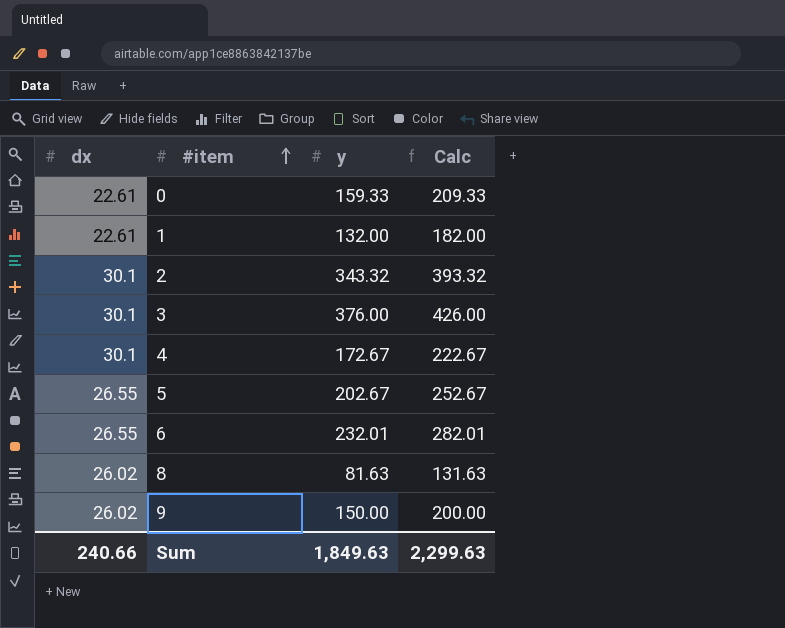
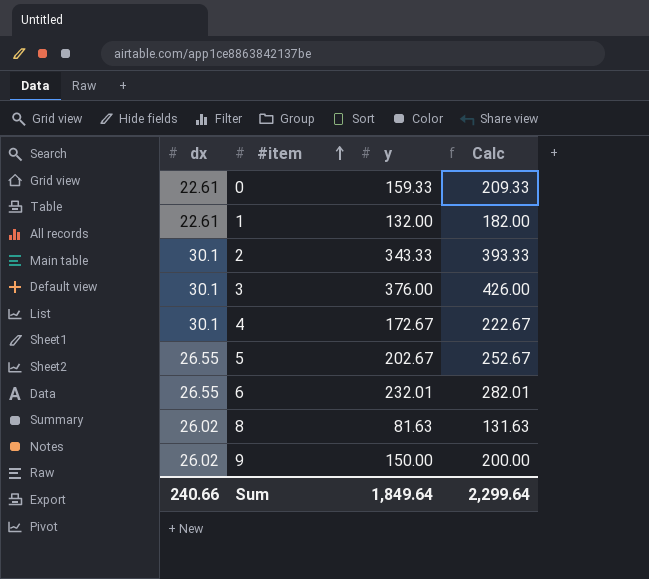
2 | y: 343.32 -> 343.33
2 | Calc: 393.32 -> 393.33
Sum | y: 1,849.63 -> 1,849.64
Sum | Calc: 2,299.63 -> 2,299.64

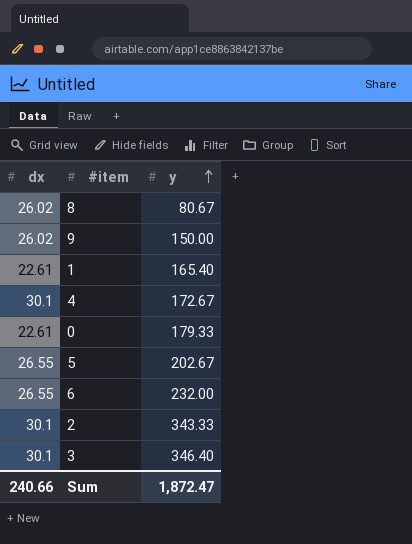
row order: #item ascending -> y ascending
column Calc | formula: [y] + 50 -> none
8 | y: 81.63 -> 80.67
1 | y: 132.00 -> 165.40
0 | y: 159.33 -> 179.33
6 | y: 232.01 -> 232.00
3 | y: 376.00 -> 346.40
Sum | y: 1,849.64 -> 1,872.47

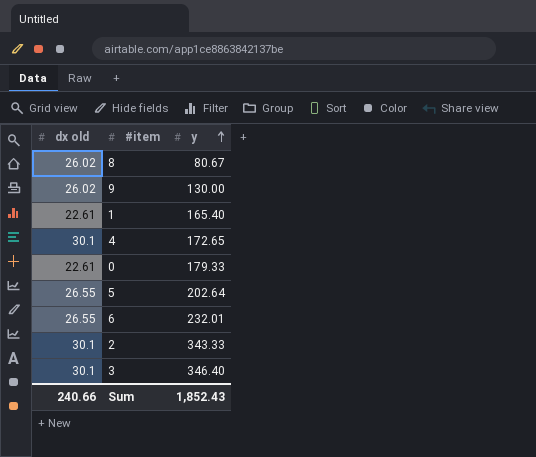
column name: dx -> dx old
9 | y: 150.00 -> 130.00
4 | y: 172.67 -> 172.65
5 | y: 202.67 -> 202.64
6 | y: 232.00 -> 232.01
Sum | y: 1,872.47 -> 1,852.43

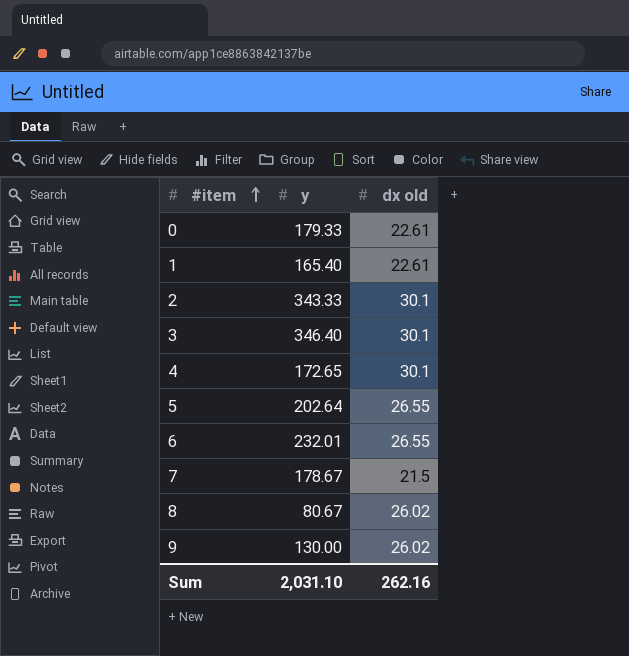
row order: y ascending -> #item ascending
column dx old | position: 1 -> 3
row 7: none -> 178.67 | 21.5
Sum | y: 1,852.43 -> 2,031.10
Sum | dx old: 240.66 -> 262.16

